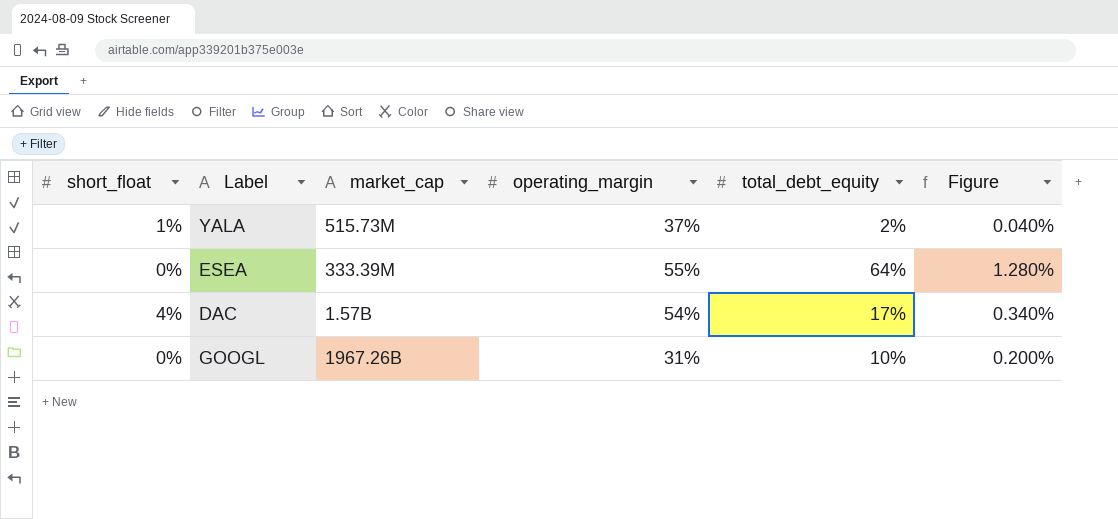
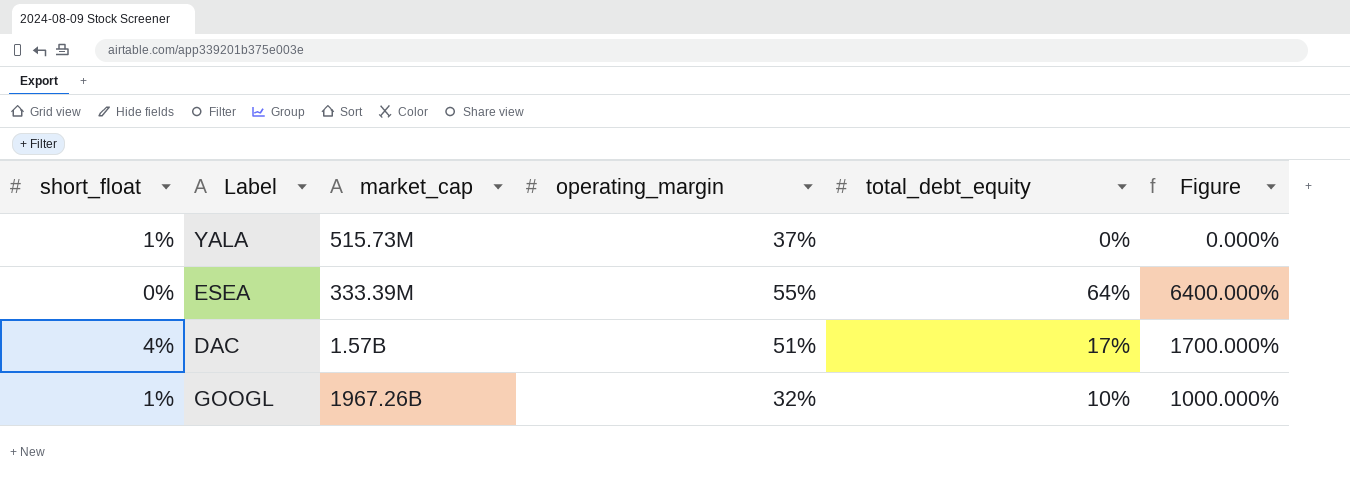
column Figure | formula: [total_debt_equity] * 0.02 -> [total_debt_equity] * 100
YALA | total_debt_equity: 2% -> 0%
DAC | operating_margin: 54% -> 51%
GOOGL | short_float: 0% -> 1%
GOOGL | operating_margin: 31% -> 32%

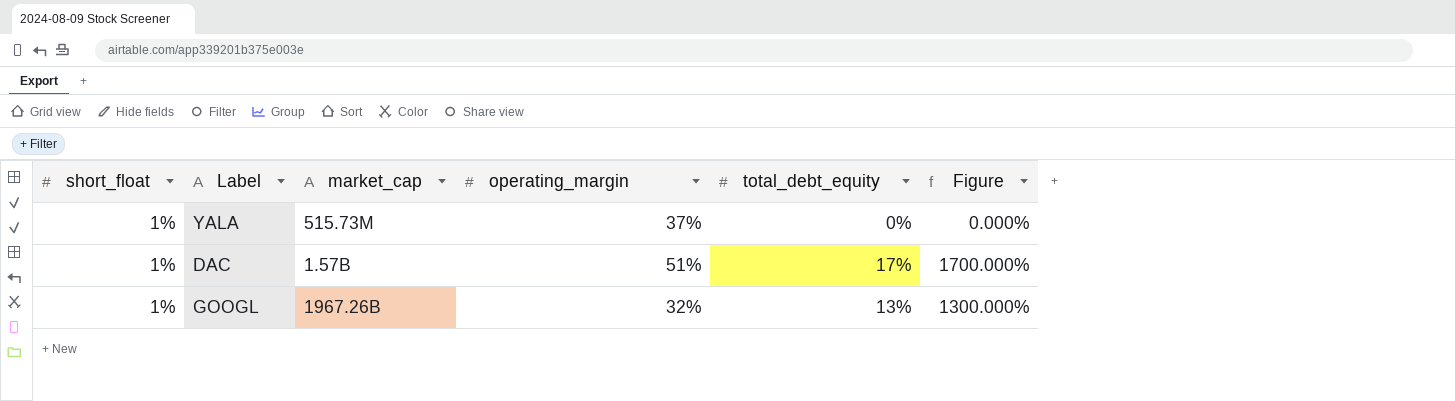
row ESEA: 0% | 333.39M | 55% | 64% | 6400.000% -> none
DAC | short_float: 4% -> 1%
GOOGL | total_debt_equity: 10% -> 13%
GOOGL | Figure: 1000.000% -> 1300.000%

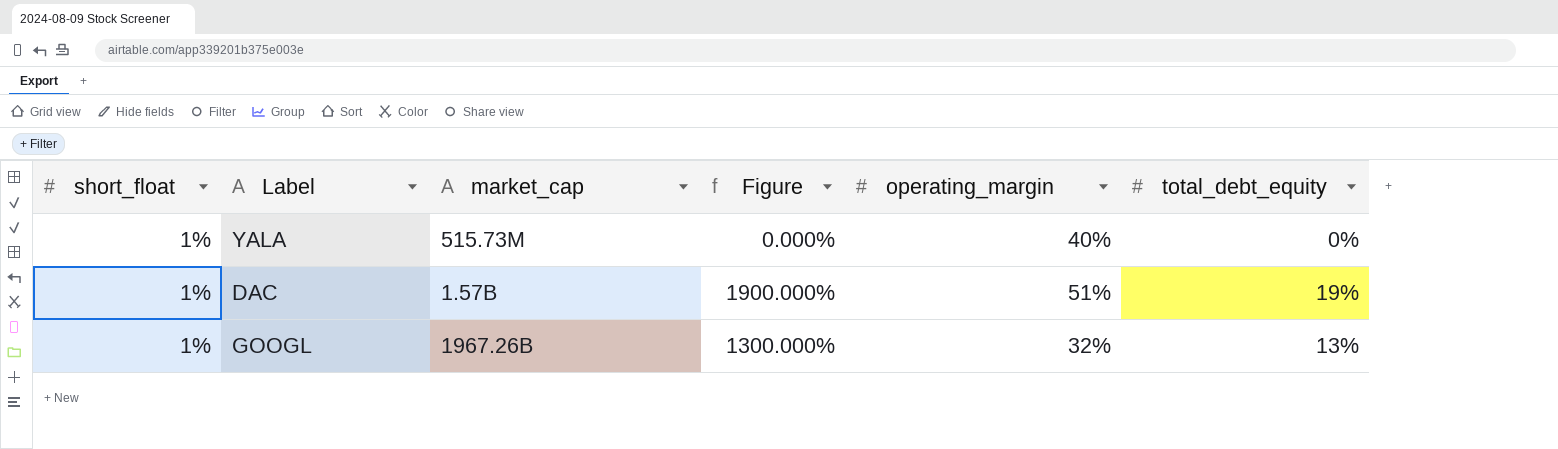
column Figure | position: 6 -> 4
YALA | operating_margin: 37% -> 40%
DAC | Figure: 1700.000% -> 1900.000%
DAC | total_debt_equity: 17% -> 19%

